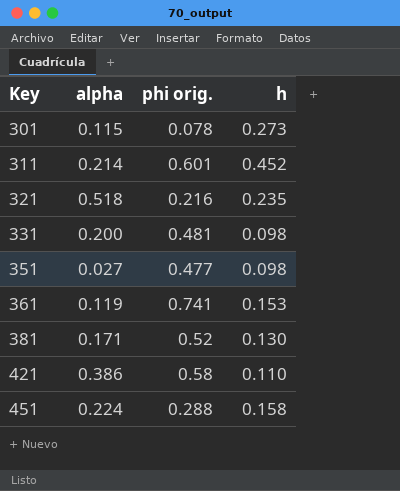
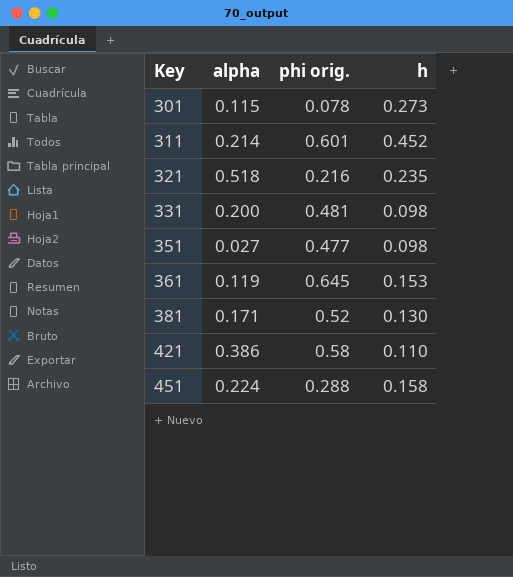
361 | phi orig.: 0.741 -> 0.645

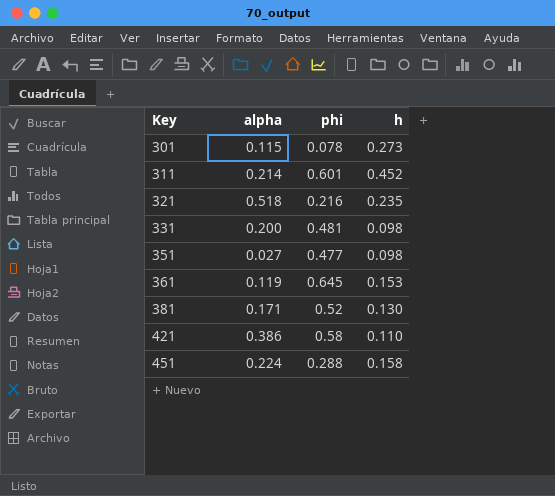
column name: phi orig. -> phi

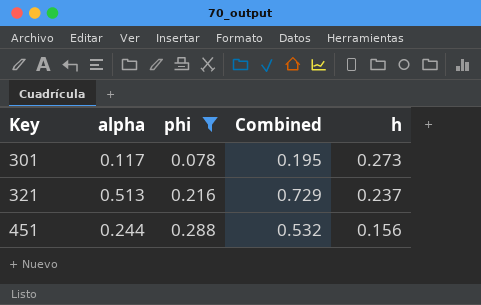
filter: none -> phi <= 0.288
column Combined | formula: none -> [alpha] + [phi]
301 | alpha: 0.115 -> 0.117
321 | alpha: 0.518 -> 0.513
321 | h: 0.235 -> 0.237
451 | alpha: 0.224 -> 0.244
451 | h: 0.158 -> 0.156

